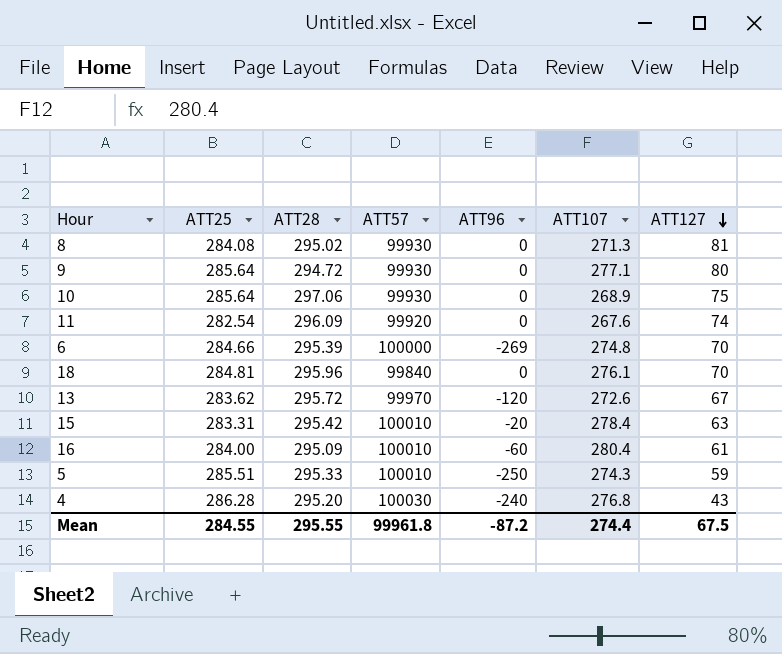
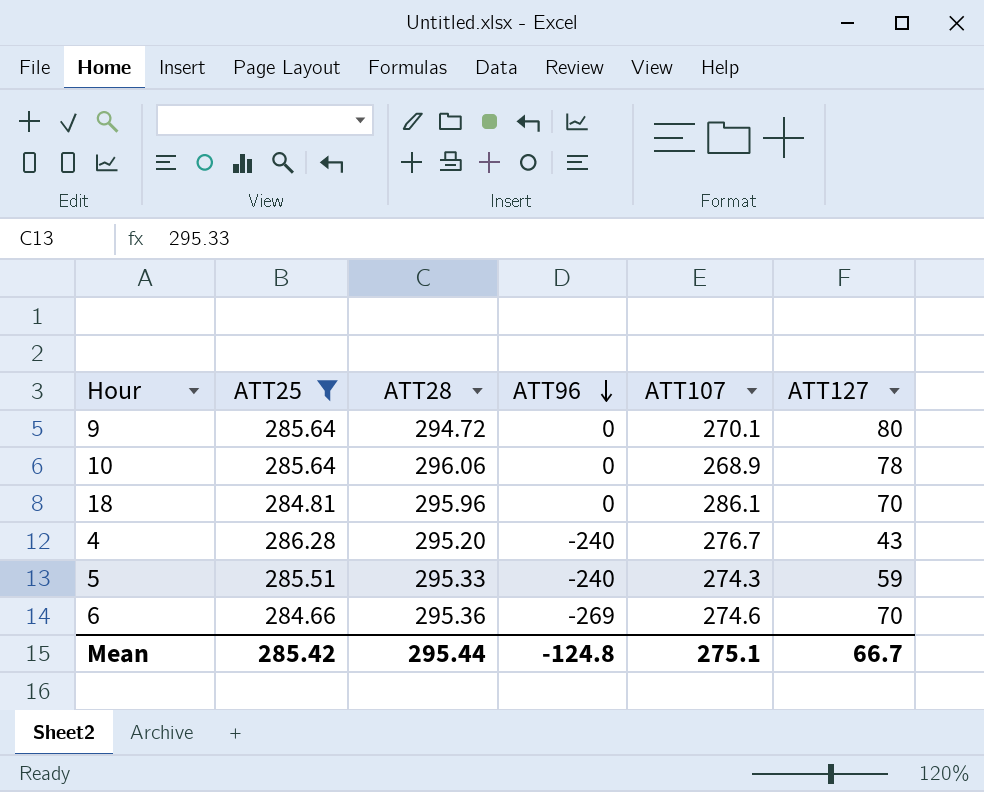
filter: none -> ATT25 >= 284.66
row order: ATT127 descending -> ATT96 descending
column ATT57 | position: 4 -> none
9 | ATT107: 277.1 -> 270.1
10 | ATT28: 297.06 -> 296.06
10 | ATT127: 75 -> 78
18 | ATT107: 276.1 -> 286.1
4 | ATT107: 276.8 -> 276.7
5 | ATT96: -250 -> -240
6 | ATT28: 295.39 -> 295.36
6 | ATT107: 274.8 -> 274.6
Mean | ATT25: 284.55 -> 285.42
Mean | ATT28: 295.55 -> 295.44
Mean | ATT96: -87.2 -> -124.8
Mean | ATT107: 274.4 -> 275.1
Mean | ATT127: 67.5 -> 66.7

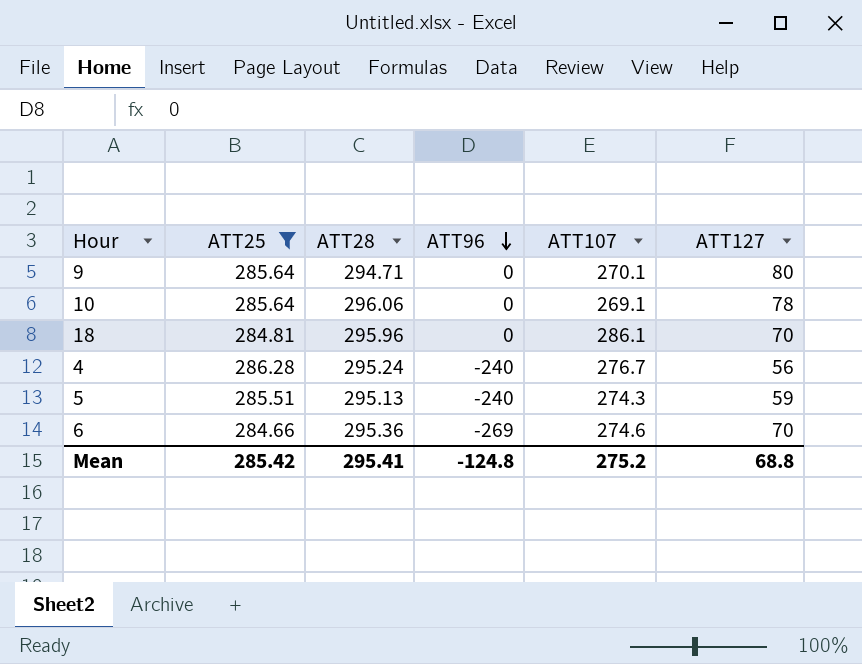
9 | ATT28: 294.72 -> 294.71
10 | ATT107: 268.9 -> 269.1
4 | ATT28: 295.20 -> 295.24
4 | ATT127: 43 -> 56
5 | ATT28: 295.33 -> 295.13
Mean | ATT28: 295.44 -> 295.41
Mean | ATT107: 275.1 -> 275.2
Mean | ATT127: 66.7 -> 68.8

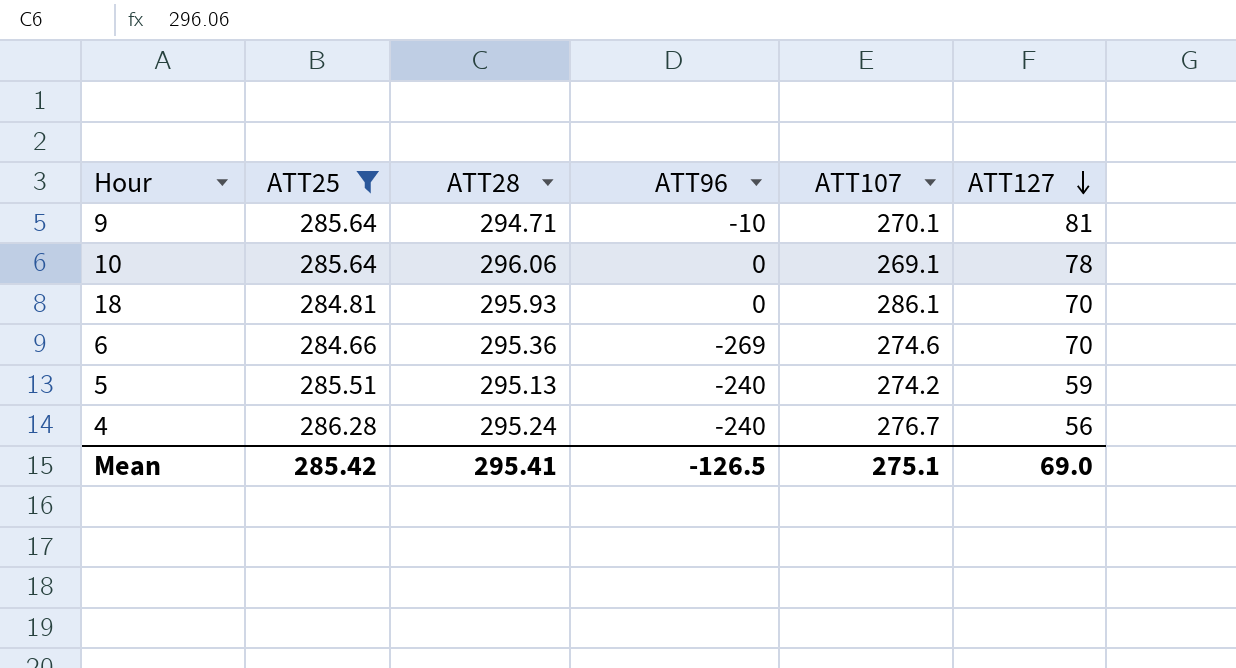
row order: ATT96 descending -> ATT127 descending
9 | ATT96: 0 -> -10
9 | ATT127: 80 -> 81
18 | ATT28: 295.96 -> 295.93
5 | ATT107: 274.3 -> 274.2
Mean | ATT96: -124.8 -> -126.5
Mean | ATT107: 275.2 -> 275.1
Mean | ATT127: 68.8 -> 69.0

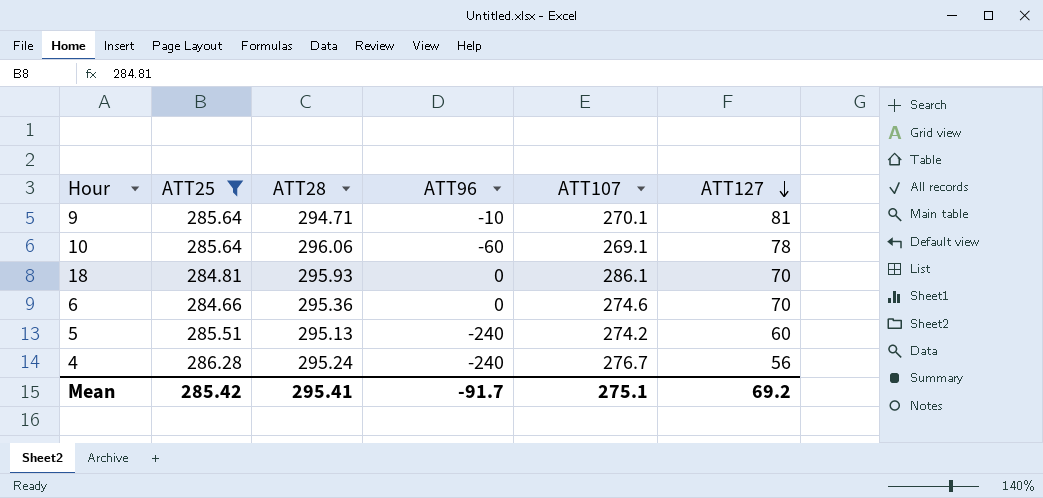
10 | ATT96: 0 -> -60
6 | ATT96: -269 -> 0
5 | ATT127: 59 -> 60
Mean | ATT96: -126.5 -> -91.7
Mean | ATT127: 69.0 -> 69.2

